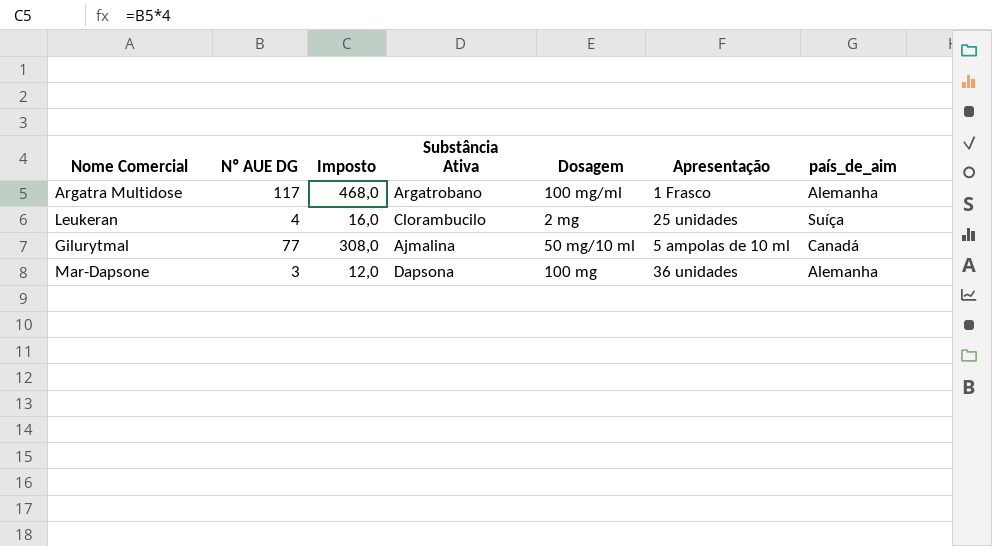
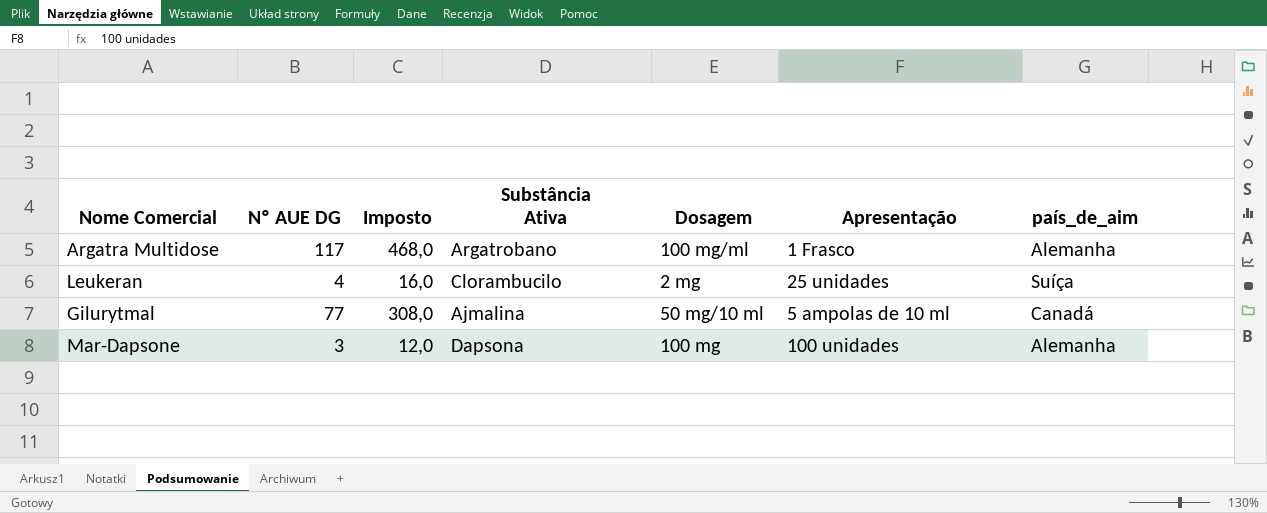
Mar-Dapsone | Apresentação: 36 unidades -> 100 unidades

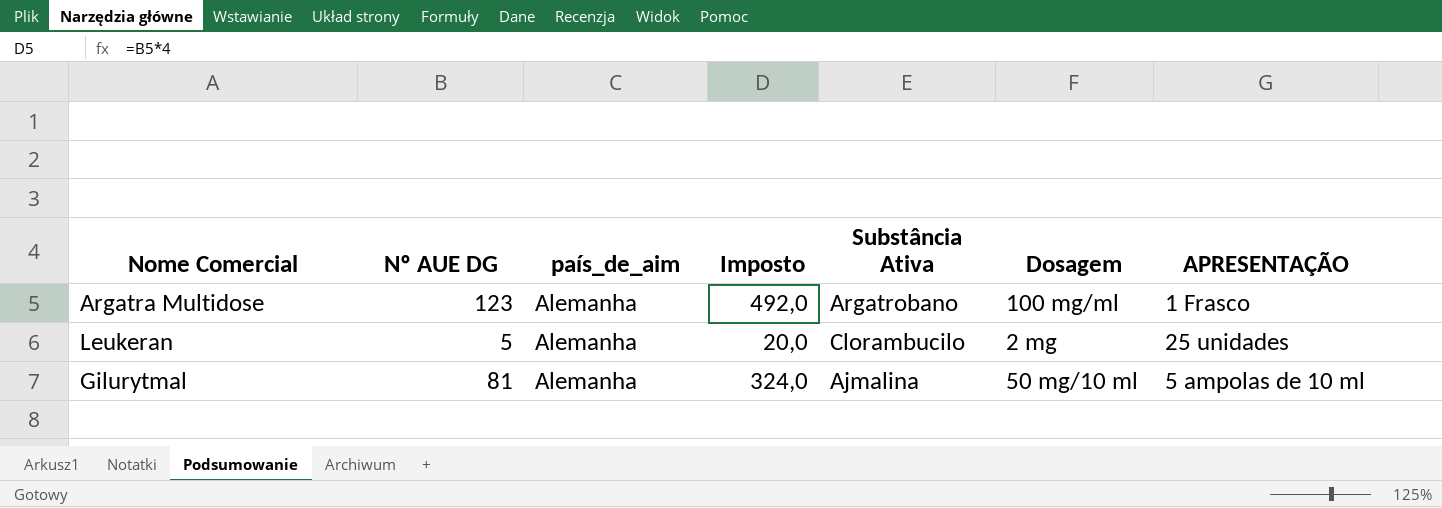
column país_de_aim | position: 7 -> 3
column name: Apresentação -> APRESENTAÇÃO
row Mar-Dapsone: 3 | 12,0 | Dapsona | 100 mg | 100 unidades | Alemanha -> none
Argatra Multidose | Nº AUE DG: 117 -> 123
Argatra Multidose | Imposto: 468,0 -> 492,0
Leukeran | Nº AUE DG: 4 -> 5
Leukeran | país_de_aim: Suíça -> Alemanha
Leukeran | Imposto: 16,0 -> 20,0
Gilurytmal | Nº AUE DG: 77 -> 81
Gilurytmal | país_de_aim: Canadá -> Alemanha
Gilurytmal | Imposto: 308,0 -> 324,0

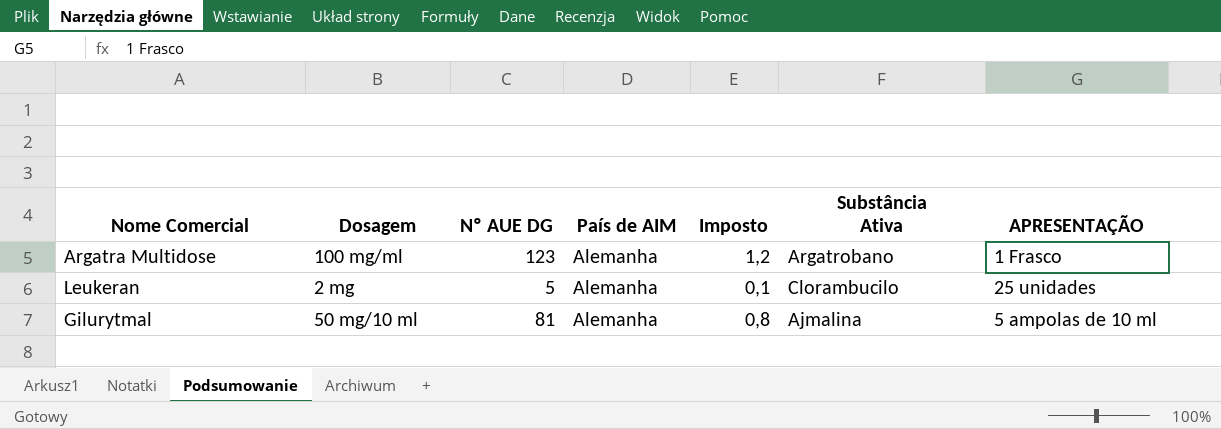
column Dosagem | position: 6 -> 2
column name: país_de_aim -> País de AIM
column Imposto | formula: [Nº AUE DG] * 4 -> [Nº AUE DG] * 0,01

